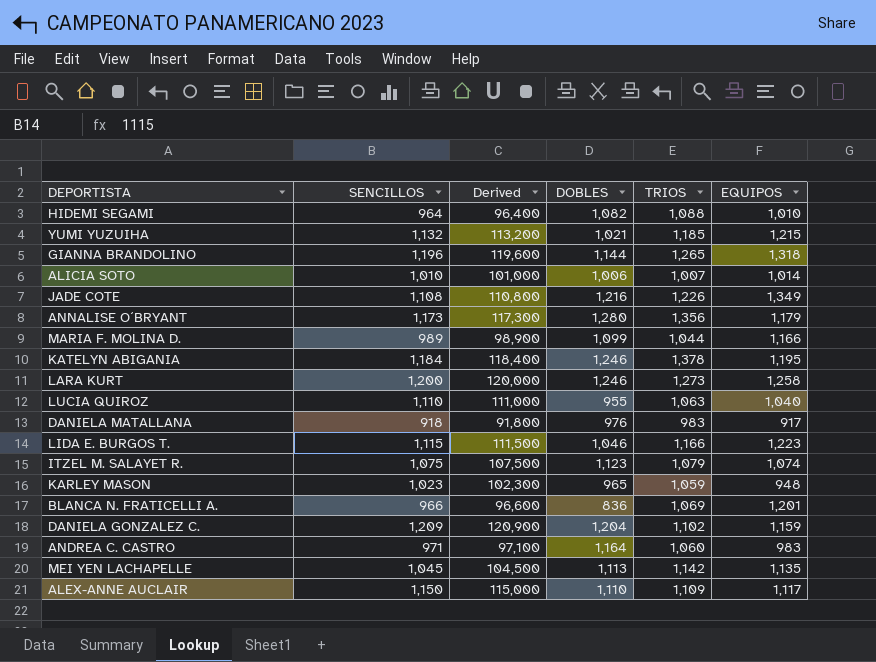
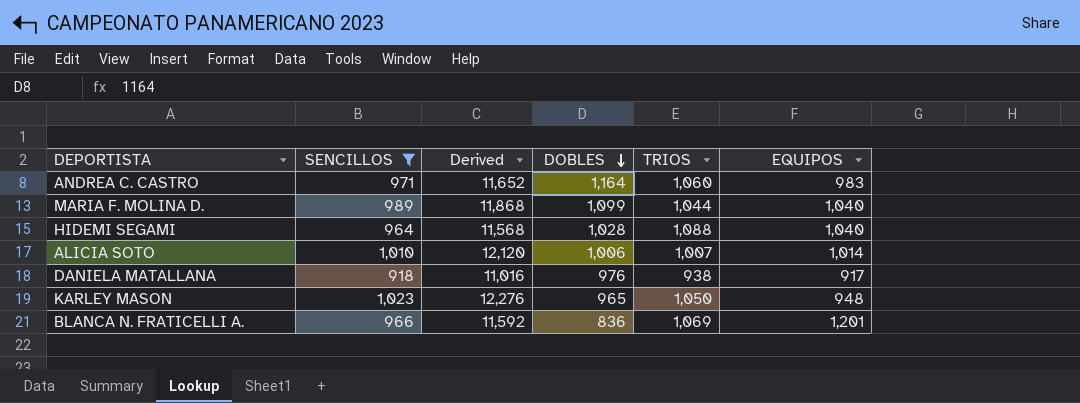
filter: none -> SENCILLOS <= 1,023
row order: none -> DOBLES descending
column Derived | formula: [SENCILLOS] * 100 -> [SENCILLOS] * 12
MARIA F. MOLINA D. | EQUIPOS: 1,166 -> 1,040
HIDEMI SEGAMI | DOBLES: 1,082 -> 1,028
HIDEMI SEGAMI | EQUIPOS: 1,010 -> 1,040
DANIELA MATALLANA | TRIOS: 983 -> 938
KARLEY MASON | TRIOS: 1,059 -> 1,050

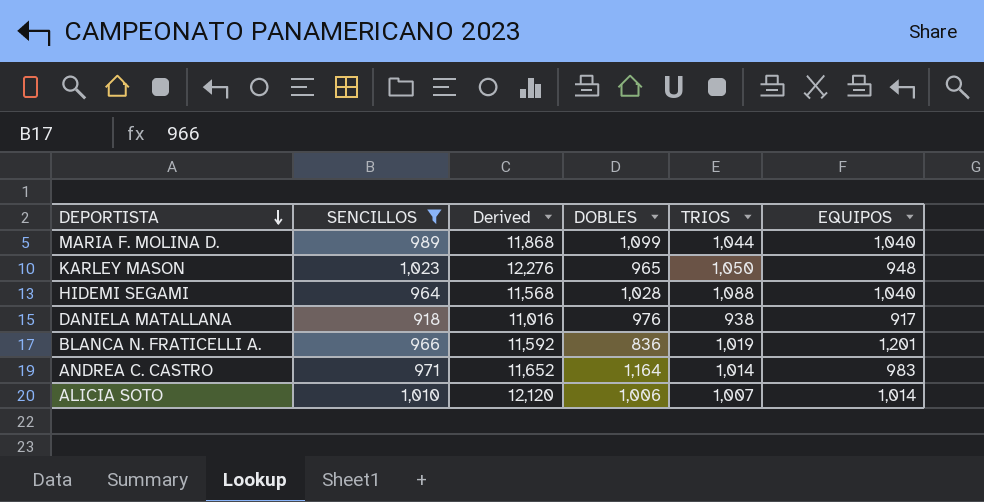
row order: DOBLES descending -> DEPORTISTA descending
BLANCA N. FRATICELLI A. | TRIOS: 1,069 -> 1,019
ANDREA C. CASTRO | TRIOS: 1,060 -> 1,014

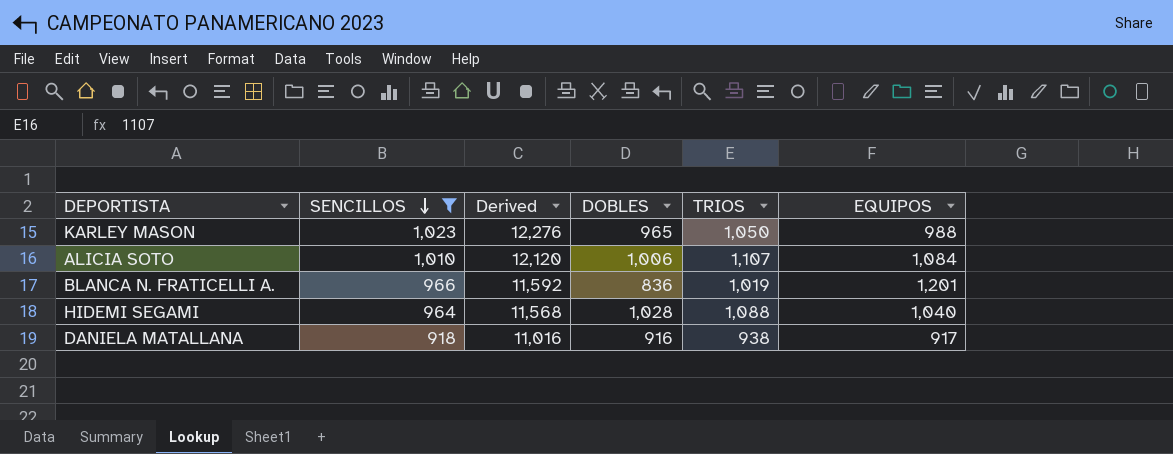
row order: DEPORTISTA descending -> SENCILLOS descending
row MARIA F. MOLINA D.: 989 | 11,868 | 1,099 | 1,044 | 1,040 -> none
row ANDREA C. CASTRO: 971 | 11,652 | 1,164 | 1,014 | 983 -> none
KARLEY MASON | EQUIPOS: 948 -> 988
ALICIA SOTO | TRIOS: 1,007 -> 1,107
ALICIA SOTO | EQUIPOS: 1,014 -> 1,084
DANIELA MATALLANA | DOBLES: 976 -> 916

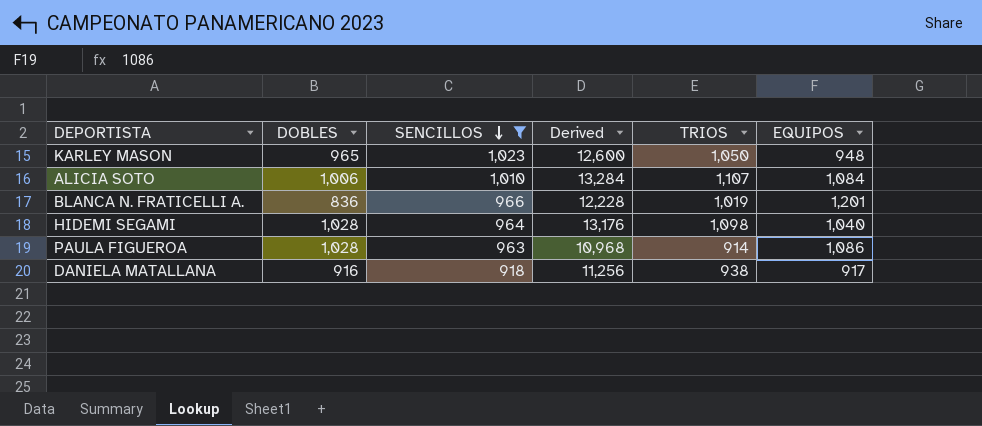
column DOBLES | position: 4 -> 2
column Derived | formula: [SENCILLOS] * 12 -> [TRIOS] * 12
KARLEY MASON | EQUIPOS: 988 -> 948
HIDEMI SEGAMI | TRIOS: 1,088 -> 1,098
row PAULA FIGUEROA: none -> 1,028 | 963 | 10,968 | 914 | 1,086

